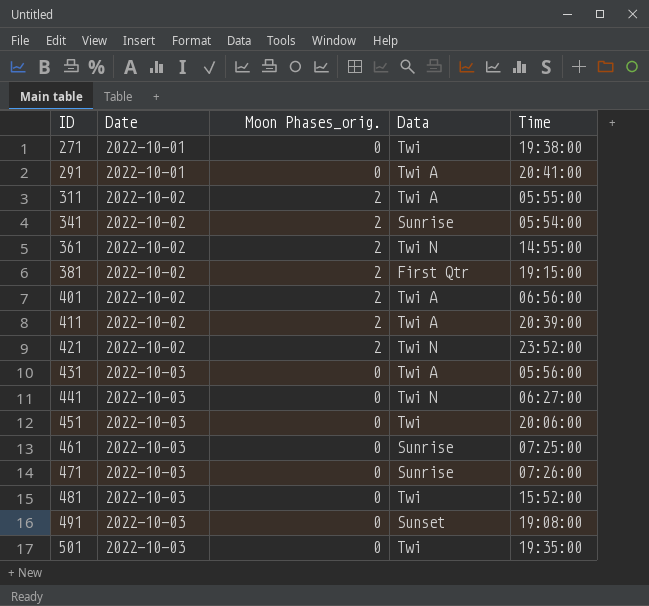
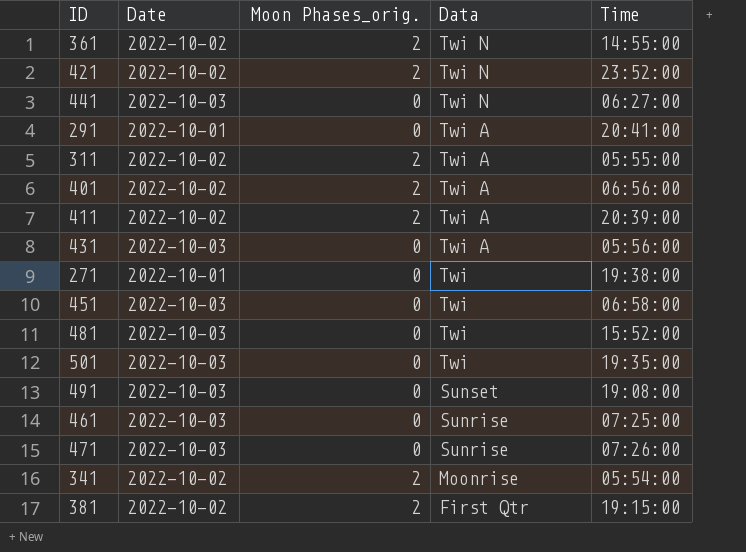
row order: ID ascending -> Data descending
451 | Time: 20:06:00 -> 06:58:00
341 | Data: Sunrise -> Moonrise

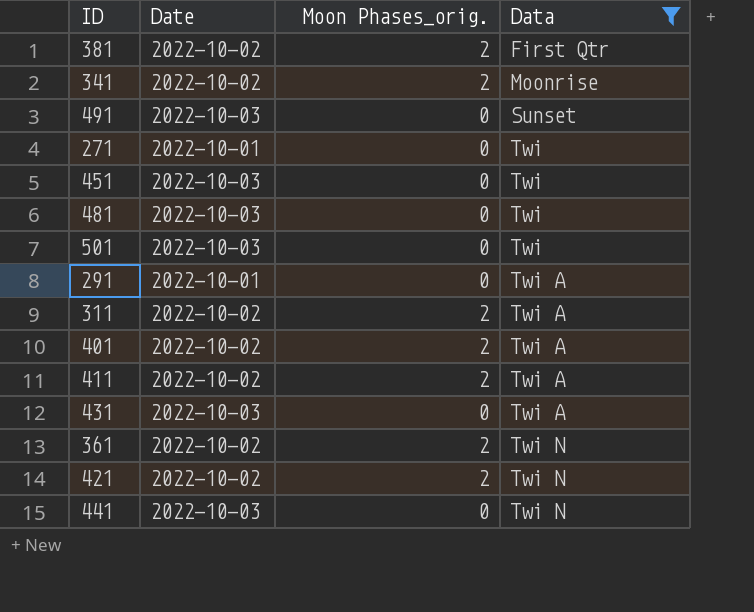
filter: none -> Data != Sunrise
row order: Data descending -> Data ascending
column Time | position: 5 -> none

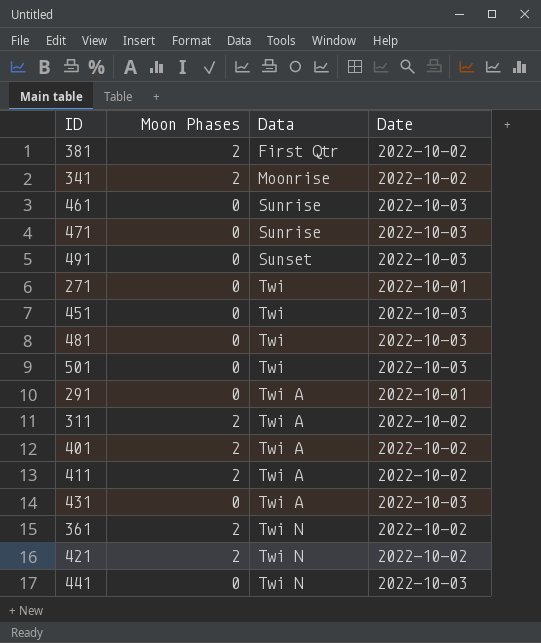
filter: Data != Sunrise -> none
column name: Moon Phases_orig. -> Moon Phases
column Date | position: 2 -> 4

